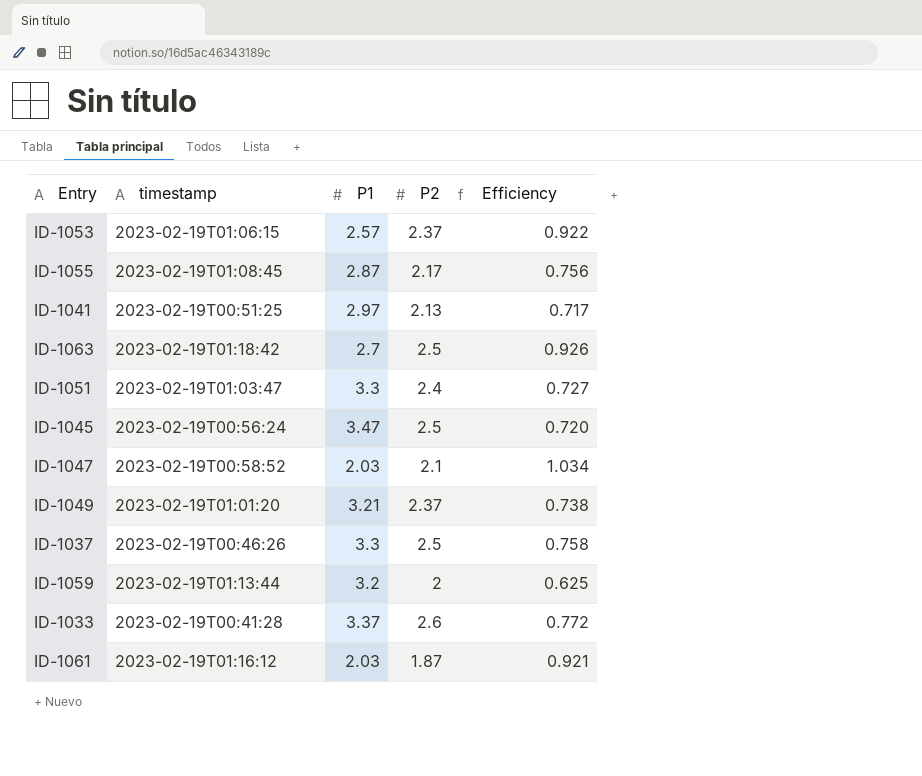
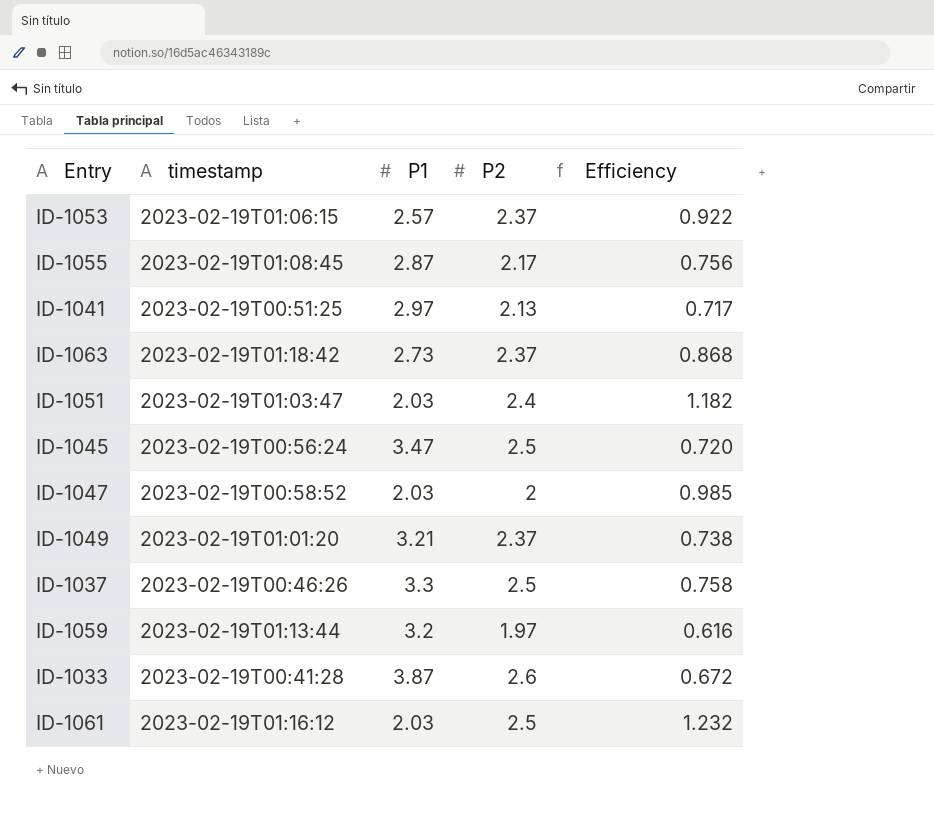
ID-1063 | P1: 2.7 -> 2.73
ID-1063 | P2: 2.5 -> 2.37
ID-1063 | Efficiency: 0.926 -> 0.868
ID-1051 | P1: 3.3 -> 2.03
ID-1051 | Efficiency: 0.727 -> 1.182
ID-1047 | P2: 2.1 -> 2
ID-1047 | Efficiency: 1.034 -> 0.985
ID-1059 | P2: 2 -> 1.97
ID-1059 | Efficiency: 0.625 -> 0.616
ID-1033 | P1: 3.37 -> 3.87
ID-1033 | Efficiency: 0.772 -> 0.672
ID-1061 | P2: 1.87 -> 2.5
ID-1061 | Efficiency: 0.921 -> 1.232

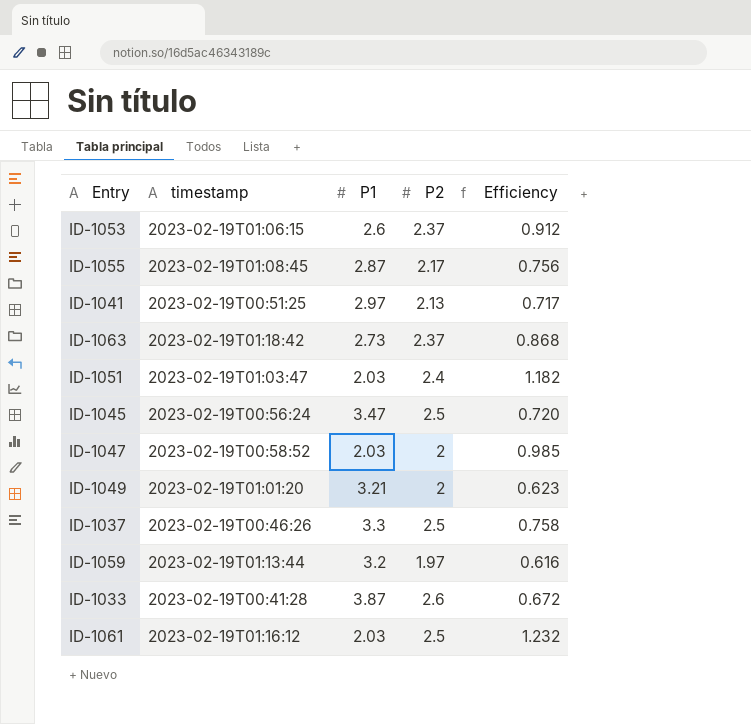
ID-1053 | P1: 2.57 -> 2.6
ID-1053 | Efficiency: 0.922 -> 0.912
ID-1049 | P2: 2.37 -> 2
ID-1049 | Efficiency: 0.738 -> 0.623

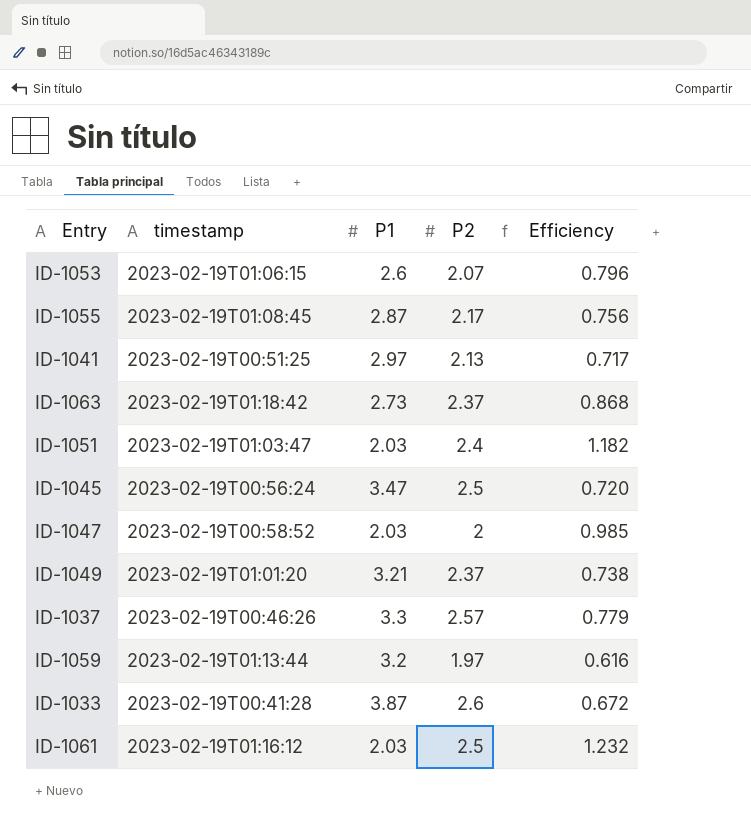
ID-1053 | P2: 2.37 -> 2.07
ID-1053 | Efficiency: 0.912 -> 0.796
ID-1049 | P2: 2 -> 2.37
ID-1049 | Efficiency: 0.623 -> 0.738
ID-1037 | P2: 2.5 -> 2.57
ID-1037 | Efficiency: 0.758 -> 0.779

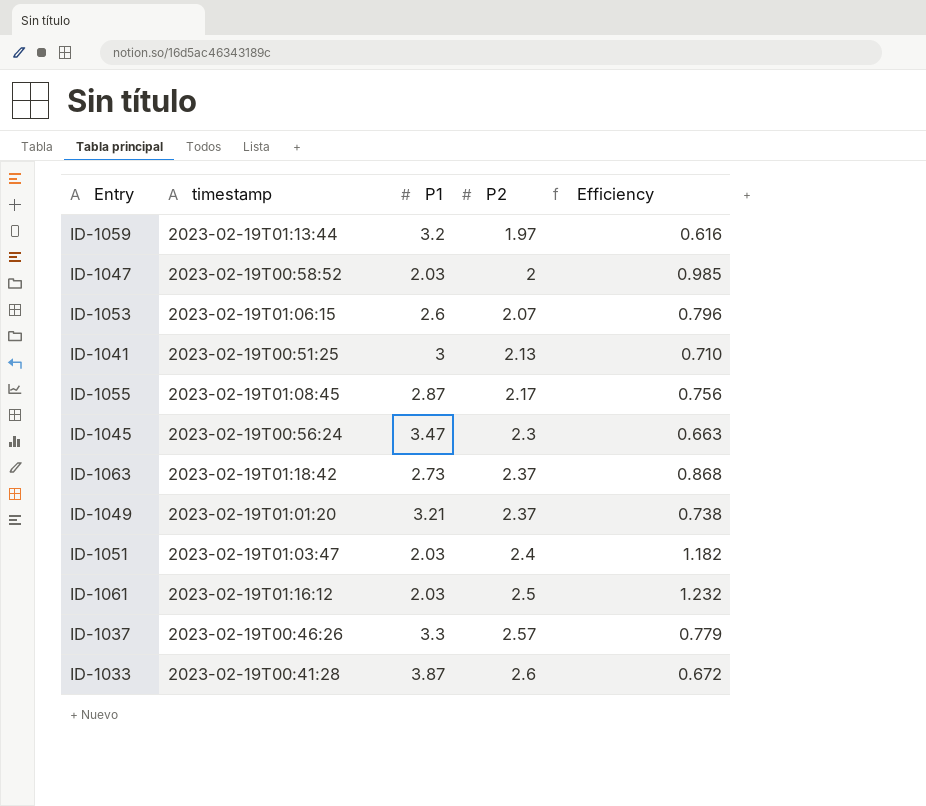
row order: none -> P2 ascending
ID-1041 | P1: 2.97 -> 3
ID-1041 | Efficiency: 0.717 -> 0.710
ID-1045 | P2: 2.5 -> 2.3
ID-1045 | Efficiency: 0.720 -> 0.663

